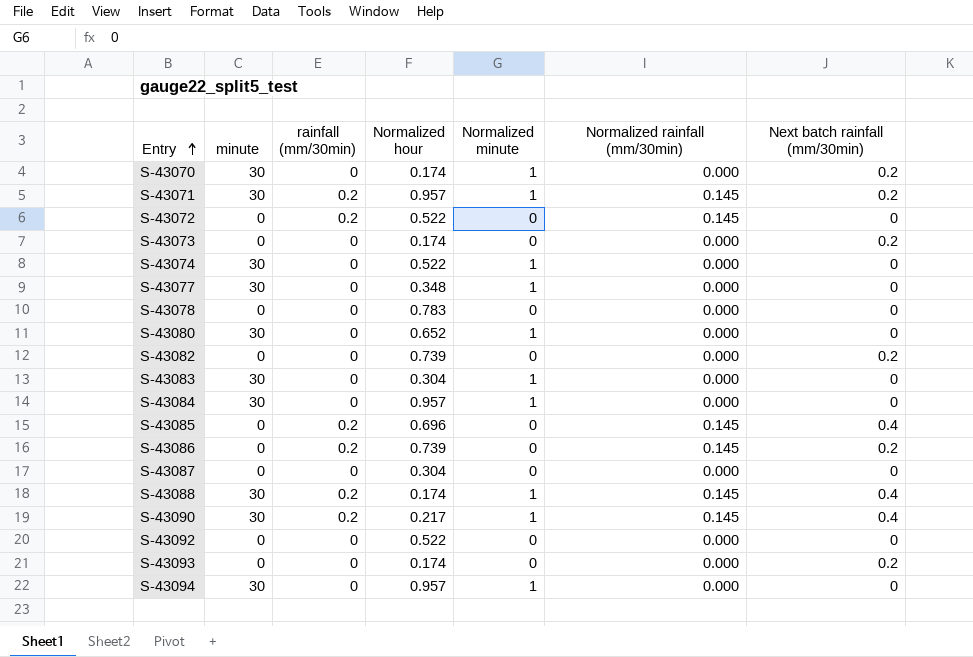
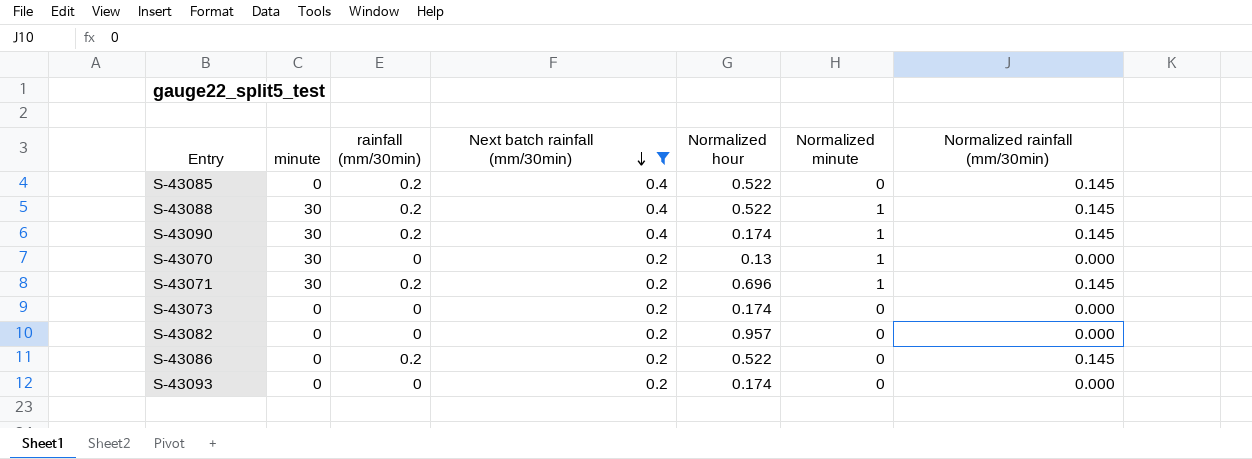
filter: none -> Next batch rainfall (mm/30min) != 0
row order: Entry ascending -> Next batch rainfall (mm/30min) descending
column Next batch rainfall (mm/30min) | position: 7 -> 4
S-43085 | Normalized hour: 0.696 -> 0.522
S-43088 | Normalized hour: 0.174 -> 0.522
S-43090 | Normalized hour: 0.217 -> 0.174
S-43070 | Normalized hour: 0.174 -> 0.13
S-43071 | Normalized hour: 0.957 -> 0.696
S-43082 | Normalized hour: 0.739 -> 0.957
S-43086 | Normalized hour: 0.739 -> 0.522

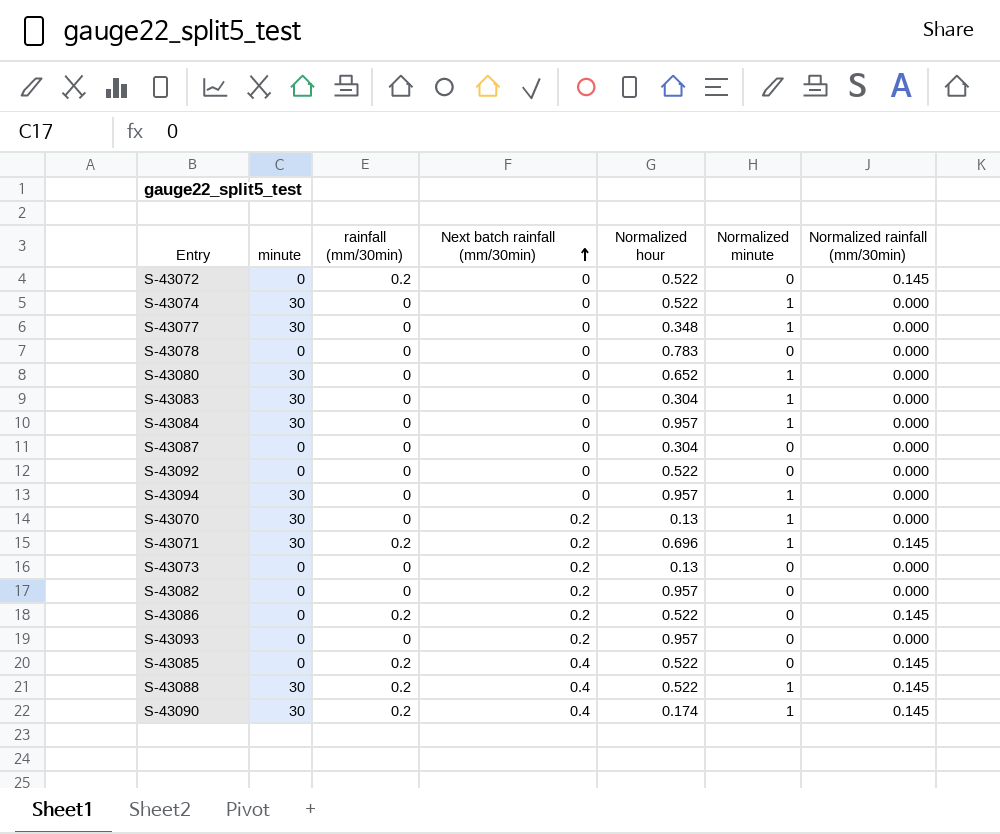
filter: Next batch rainfall (mm/30min) != 0 -> none
row order: Next batch rainfall (mm/30min) descending -> Next batch rainfall (mm/30min) ascending
S-43073 | Normalized hour: 0.174 -> 0.13
S-43093 | Normalized hour: 0.174 -> 0.957

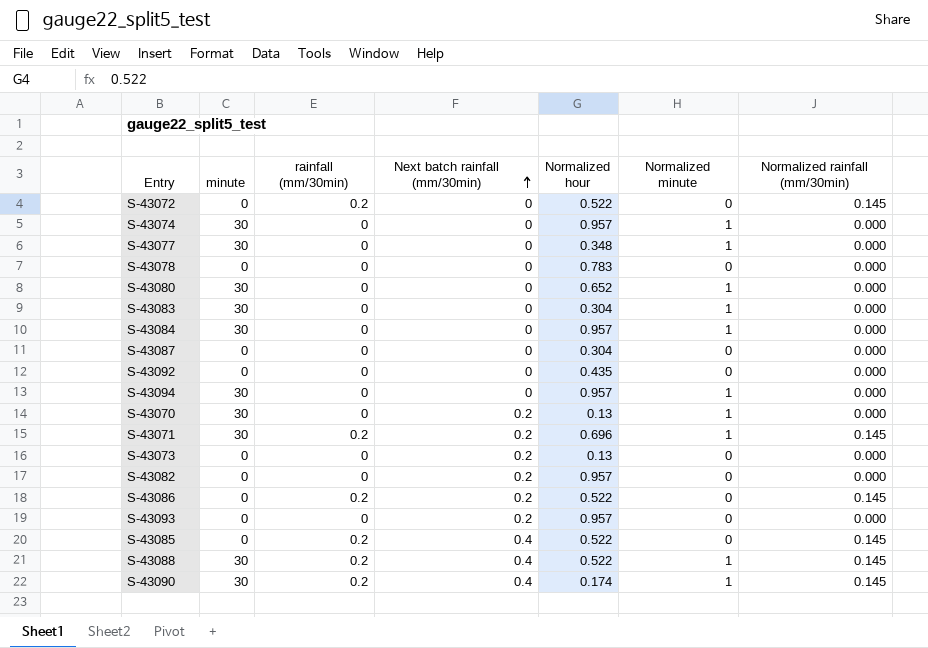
S-43074 | Normalized hour: 0.522 -> 0.957
S-43092 | Normalized hour: 0.522 -> 0.435

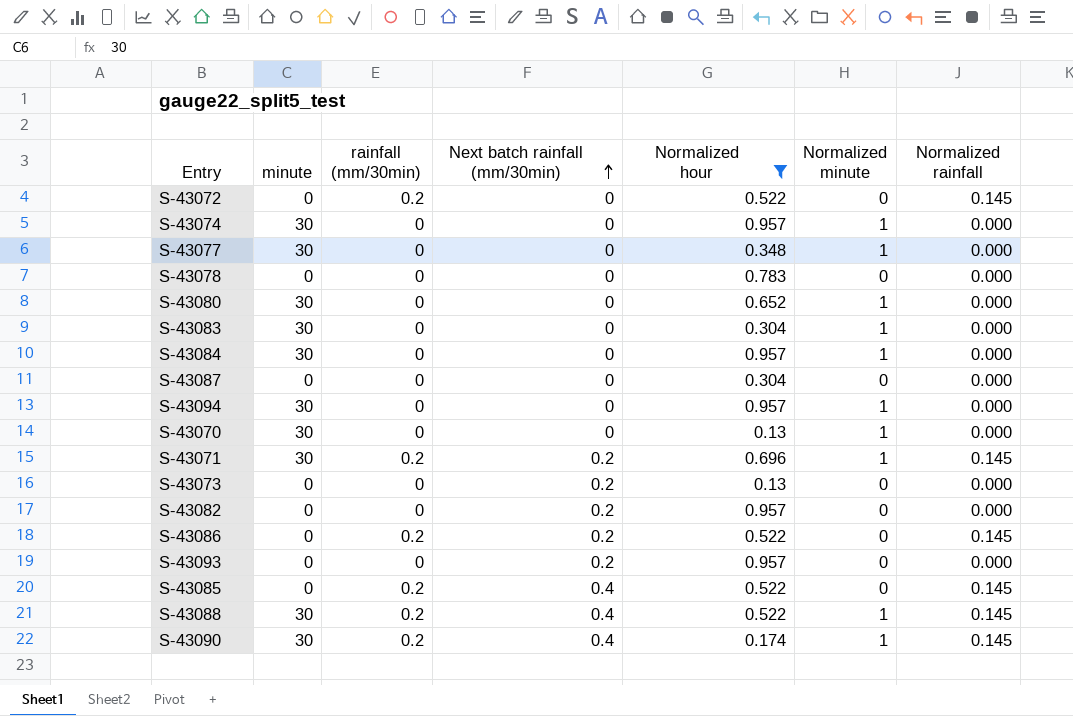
filter: none -> Normalized hour != 0.435
column name: Normalized rainfall (mm/30min) -> Normalized rainfall
S-43070 | Next batch rainfall (mm/30min): 0.2 -> 0

